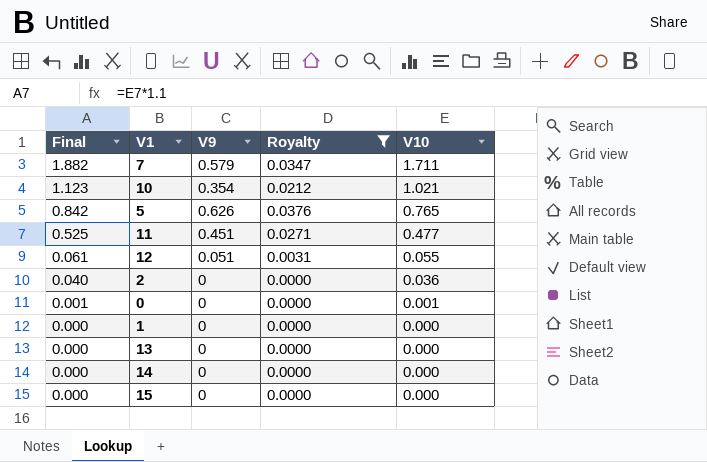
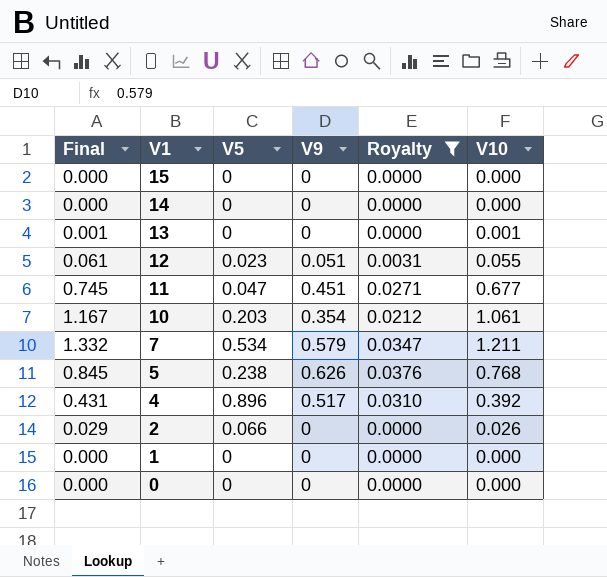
row order: Final descending -> V1 descending
column V5 | position: none -> 3
13 | Final: 0.000 -> 0.001
13 | V10: 0.000 -> 0.001
11 | Final: 0.525 -> 0.745
11 | V10: 0.477 -> 0.677
10 | Final: 1.123 -> 1.167
10 | V10: 1.021 -> 1.061
7 | Final: 1.882 -> 1.332
7 | V10: 1.711 -> 1.211
5 | Final: 0.842 -> 0.845
5 | V10: 0.765 -> 0.768
row 4: none -> 0.431 | 0.896 | 0.517 | 0.0310 | 0.392
2 | Final: 0.040 -> 0.029
2 | V10: 0.036 -> 0.026
0 | Final: 0.001 -> 0.000
0 | V10: 0.001 -> 0.000

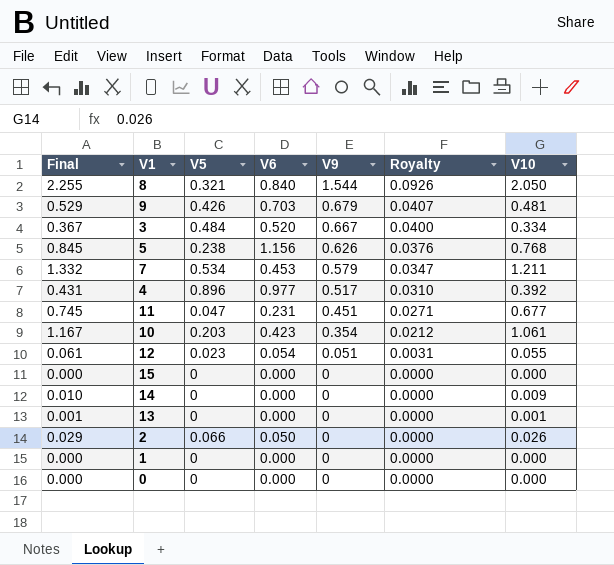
filter: Royalty <= 0.0376 -> none
row order: V1 descending -> V9 descending
column V6 | position: none -> 4
14 | Final: 0.000 -> 0.010
14 | V10: 0.000 -> 0.009

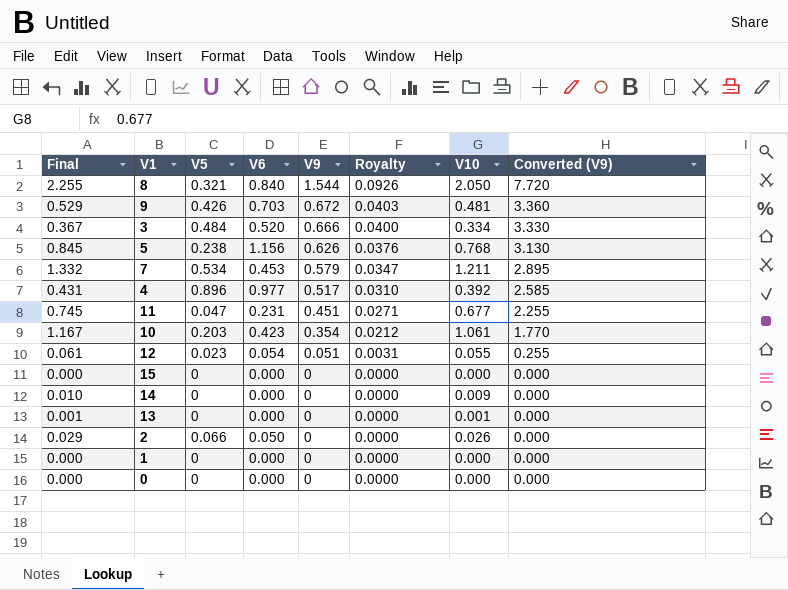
column Converted (V9) | formula: none -> [V9] * 5
9 | V9: 0.679 -> 0.672
9 | Royalty: 0.0407 -> 0.0403
3 | V9: 0.667 -> 0.666

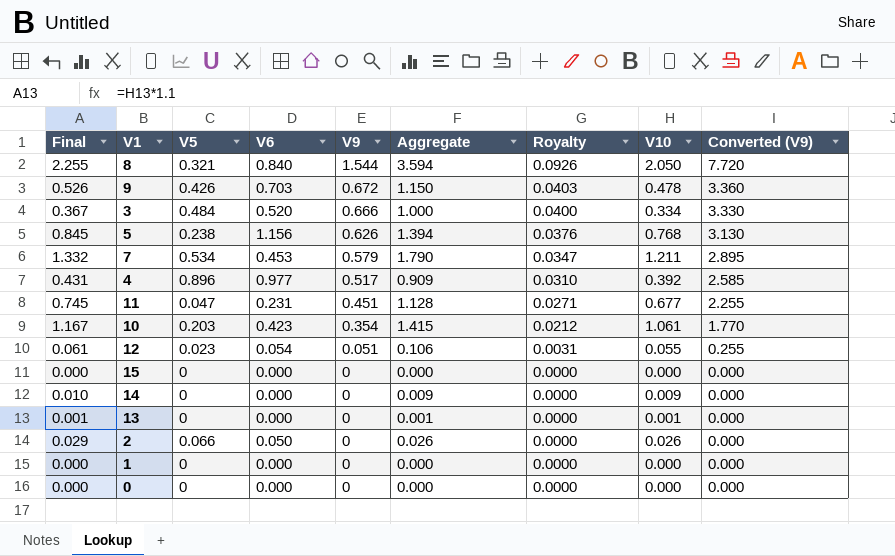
column Aggregate | formula: none -> [V9] + [V10]
9 | Final: 0.529 -> 0.526
9 | V10: 0.481 -> 0.478

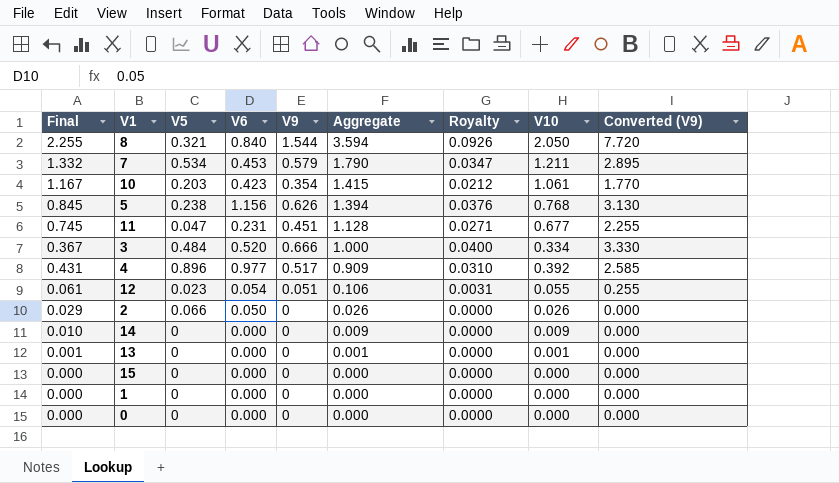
row order: V9 descending -> Aggregate descending
row 9: 0.526 | 0.426 | 0.703 | 0.672 | 1.150 | 0.0403 | 0.478 | 3.360 -> none

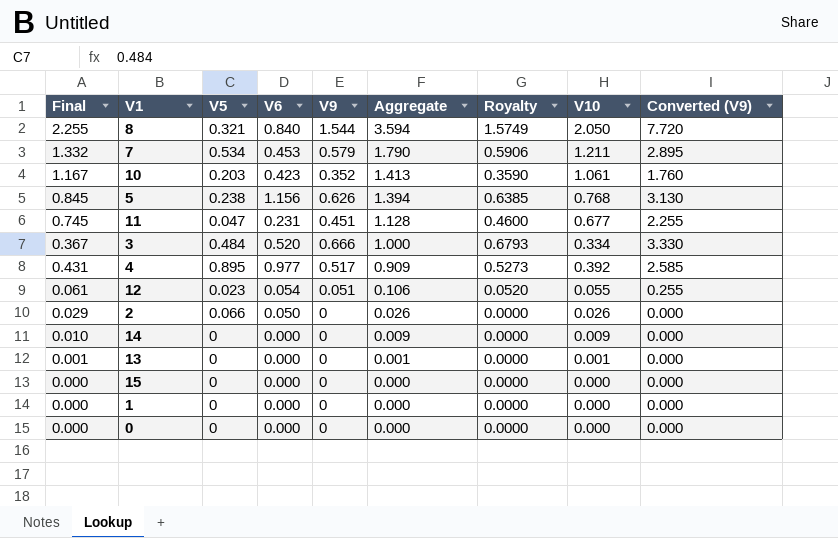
column Royalty | formula: [V9] * 0.06 -> [V9] * 1.02
10 | V9: 0.354 -> 0.352
10 | Aggregate: 1.415 -> 1.413
10 | Converted (V9): 1.770 -> 1.760
4 | V5: 0.896 -> 0.895

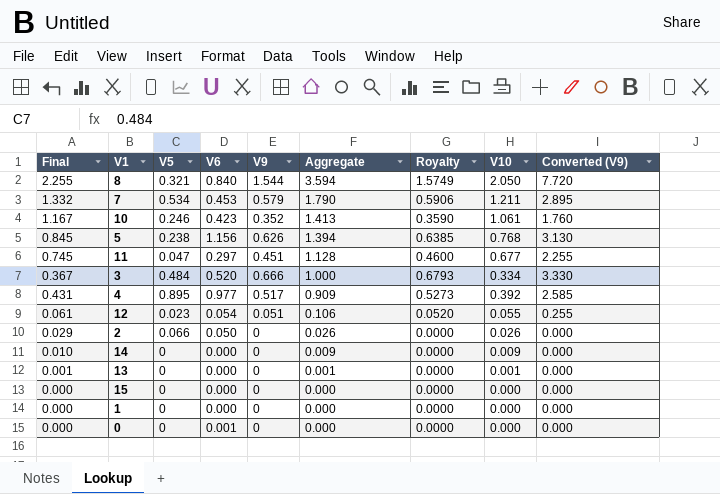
10 | V5: 0.203 -> 0.246
11 | V6: 0.231 -> 0.297
0 | V6: 0.000 -> 0.001

